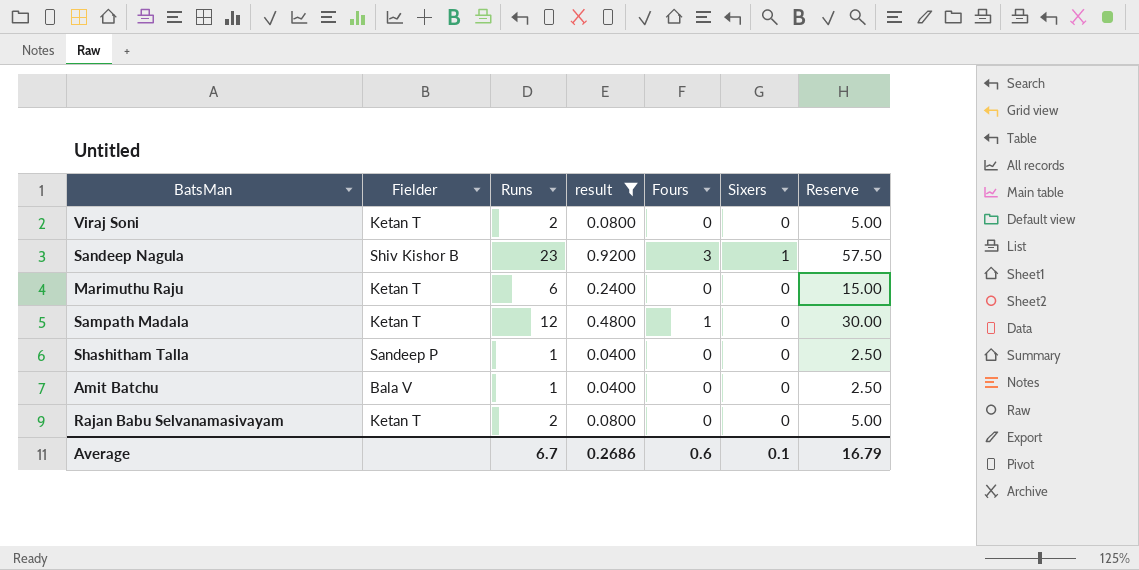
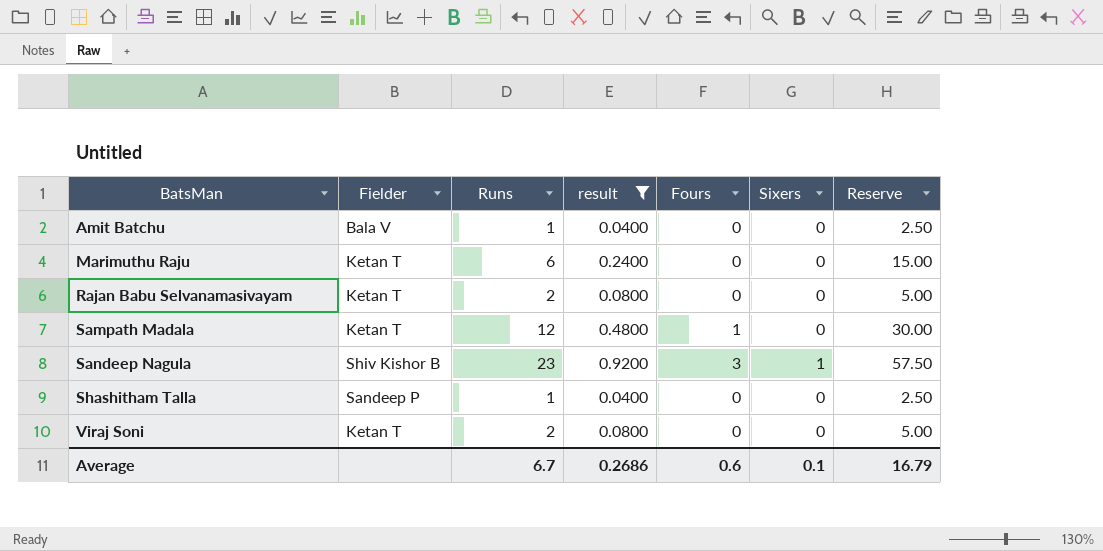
row order: none -> BatsMan ascending

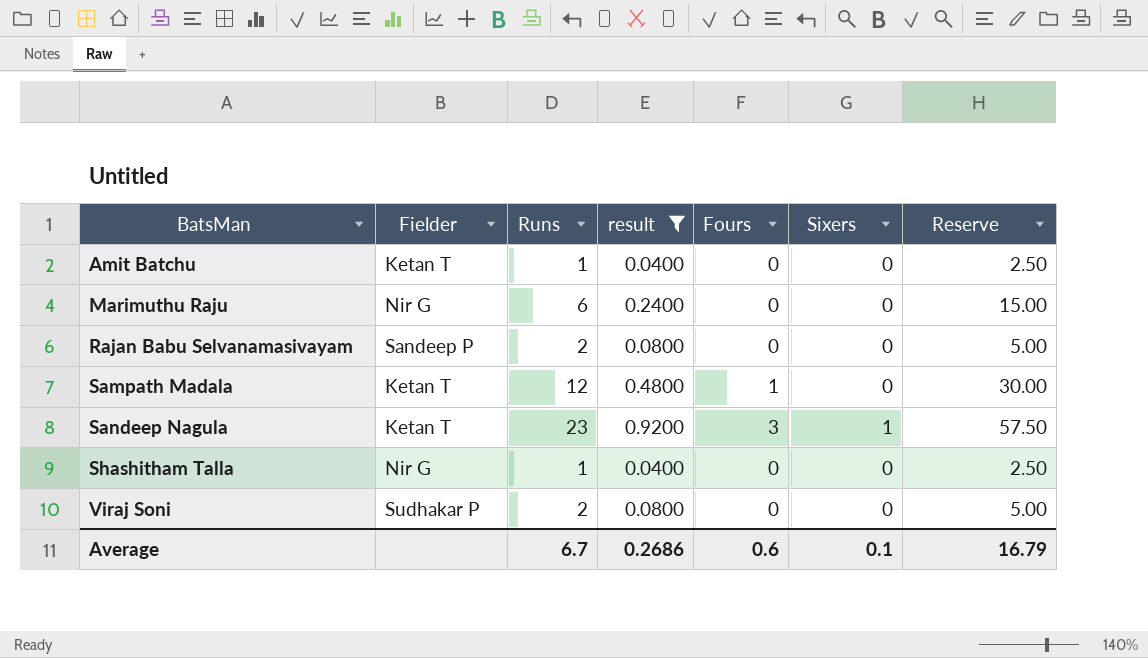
Amit Batchu | Fielder: Bala V -> Ketan T
Marimuthu Raju | Fielder: Ketan T -> Nir G
Rajan Babu Selvanamasivayam | Fielder: Ketan T -> Sandeep P
Sandeep Nagula | Fielder: Shiv Kishor B -> Ketan T
Shashitham Talla | Fielder: Sandeep P -> Nir G
Viraj Soni | Fielder: Ketan T -> Sudhakar P

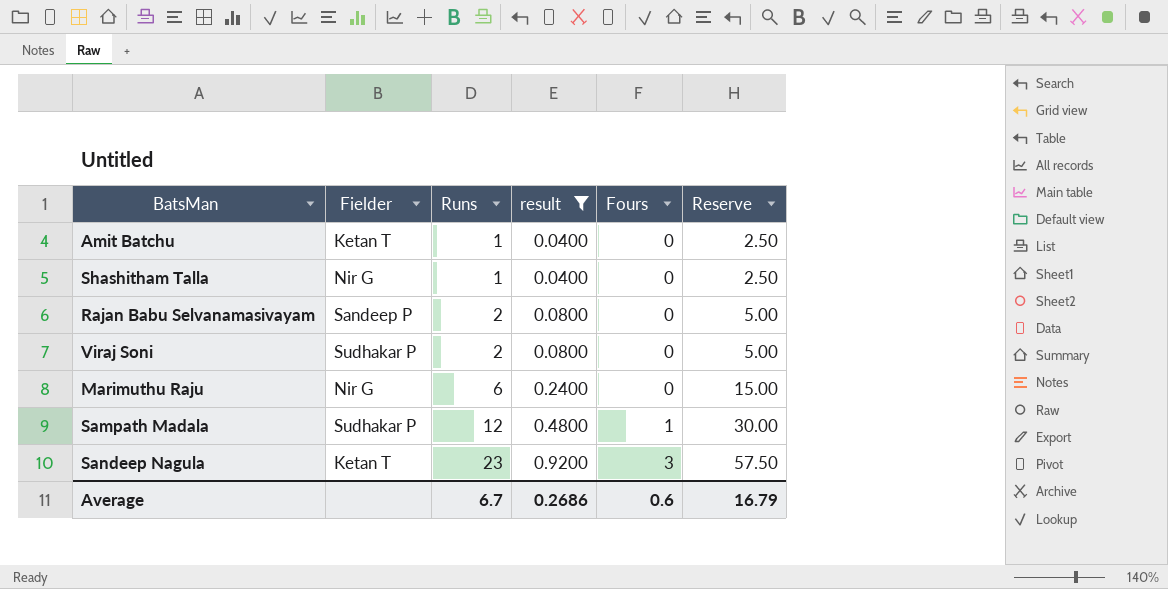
row order: BatsMan ascending -> Runs ascending
column Sixers | position: 6 -> none
Sampath Madala | Fielder: Ketan T -> Sudhakar P

